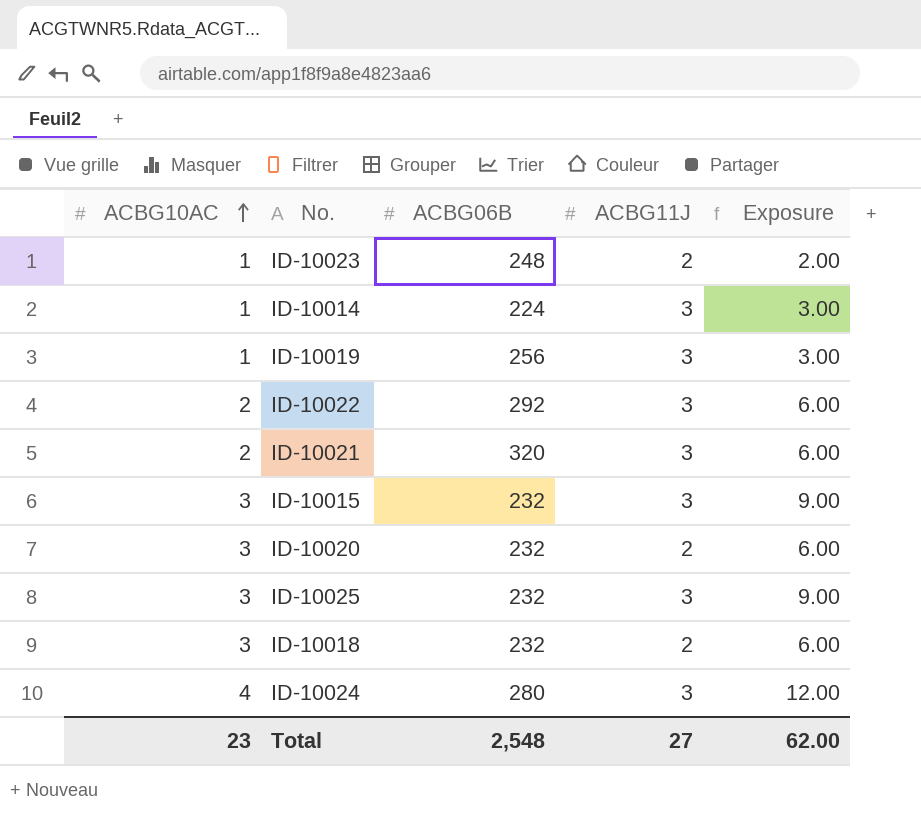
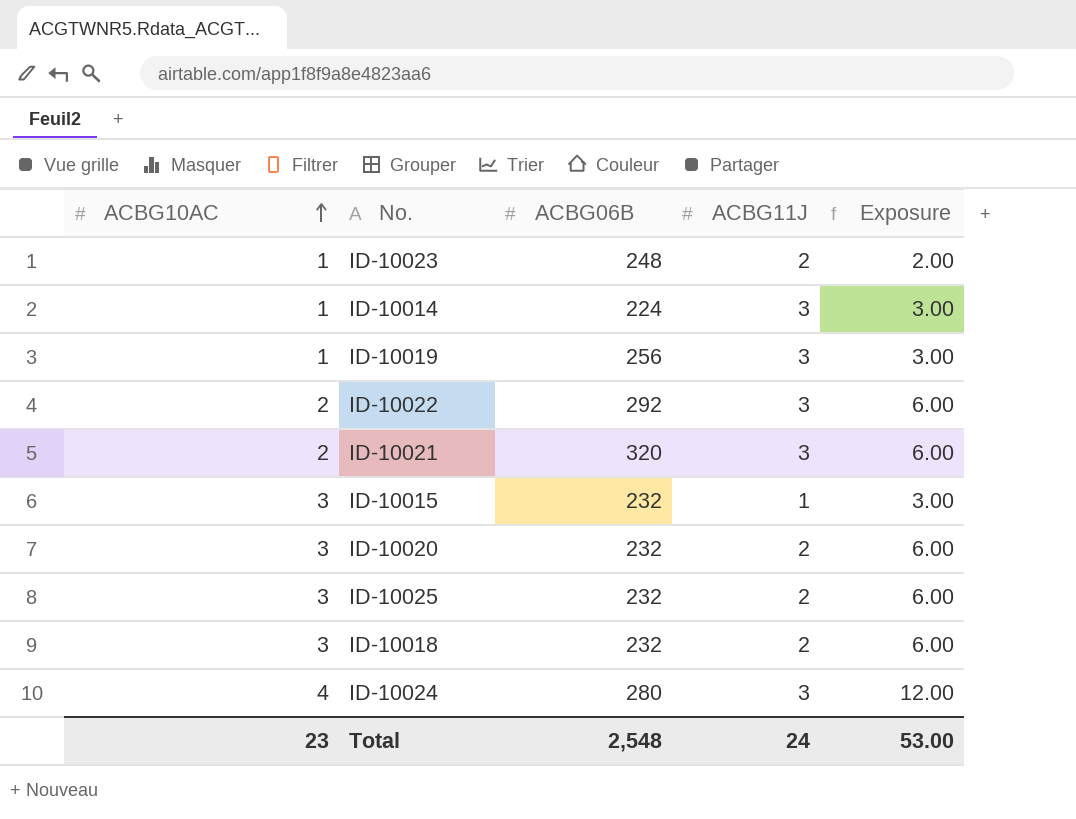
ID-10015 | ACBG11J: 3 -> 1
ID-10015 | Exposure: 9.00 -> 3.00
ID-10025 | ACBG11J: 3 -> 2
ID-10025 | Exposure: 9.00 -> 6.00
Total | ACBG11J: 27 -> 24
Total | Exposure: 62.00 -> 53.00

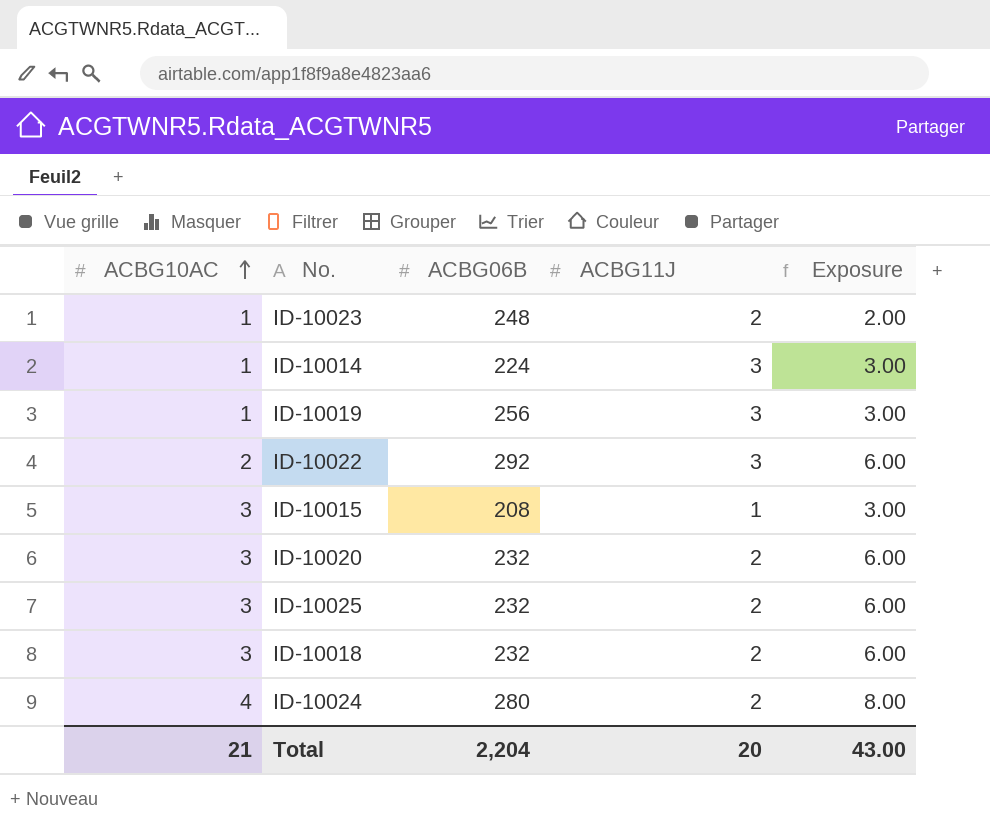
row ID-10021: 2 | 320 | 3 | 6.00 -> none
ID-10015 | ACBG06B: 232 -> 208
ID-10024 | ACBG11J: 3 -> 2
ID-10024 | Exposure: 12.00 -> 8.00
Total | ACBG10AC: 23 -> 21
Total | ACBG06B: 2,548 -> 2,204
Total | ACBG11J: 24 -> 20
Total | Exposure: 53.00 -> 43.00

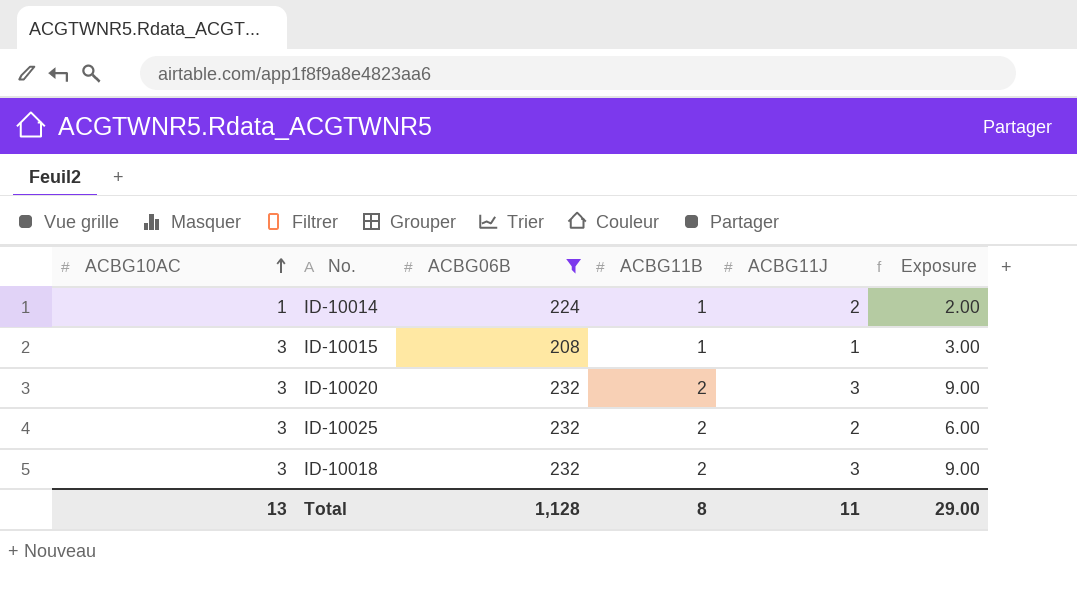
filter: none -> ACBG06B <= 232
column ACBG11B | position: none -> 4
ID-10014 | ACBG11J: 3 -> 2
ID-10014 | Exposure: 3.00 -> 2.00
ID-10020 | ACBG11J: 2 -> 3
ID-10020 | Exposure: 6.00 -> 9.00
ID-10018 | ACBG11J: 2 -> 3
ID-10018 | Exposure: 6.00 -> 9.00
Total | ACBG10AC: 21 -> 13
Total | ACBG06B: 2,204 -> 1,128
Total | ACBG11J: 20 -> 11
Total | Exposure: 43.00 -> 29.00

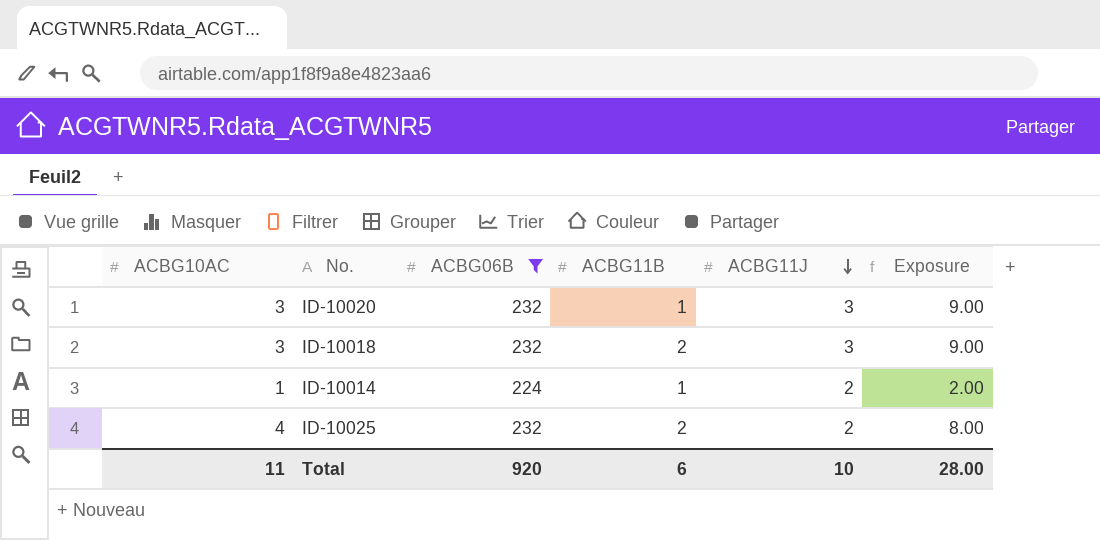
row order: ACBG10AC ascending -> ACBG11J descending
row ID-10015: 3 | 208 | 1 | 1 | 3.00 -> none
ID-10020 | ACBG11B: 2 -> 1
ID-10025 | ACBG10AC: 3 -> 4
ID-10025 | Exposure: 6.00 -> 8.00
Total | ACBG10AC: 13 -> 11
Total | ACBG06B: 1,128 -> 920
Total | ACBG11B: 8 -> 6
Total | ACBG11J: 11 -> 10
Total | Exposure: 29.00 -> 28.00

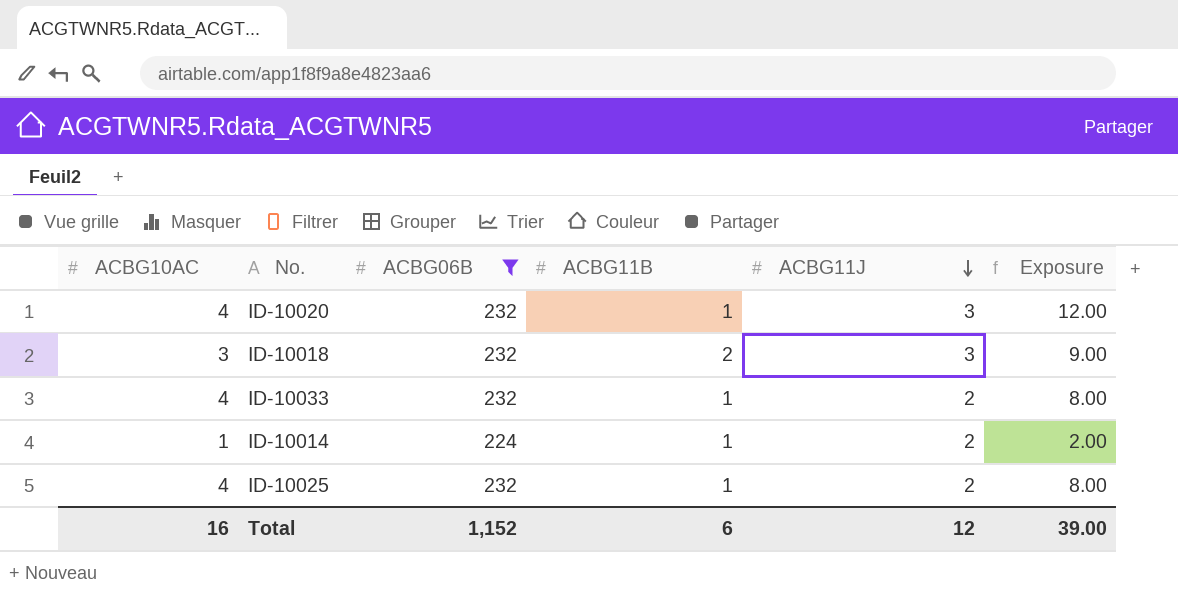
ID-10020 | ACBG10AC: 3 -> 4
ID-10020 | Exposure: 9.00 -> 12.00
row ID-10033: none -> 4 | 232 | 1 | 2 | 8.00
ID-10025 | ACBG11B: 2 -> 1
Total | ACBG10AC: 11 -> 16
Total | ACBG06B: 920 -> 1,152
Total | ACBG11J: 10 -> 12
Total | Exposure: 28.00 -> 39.00

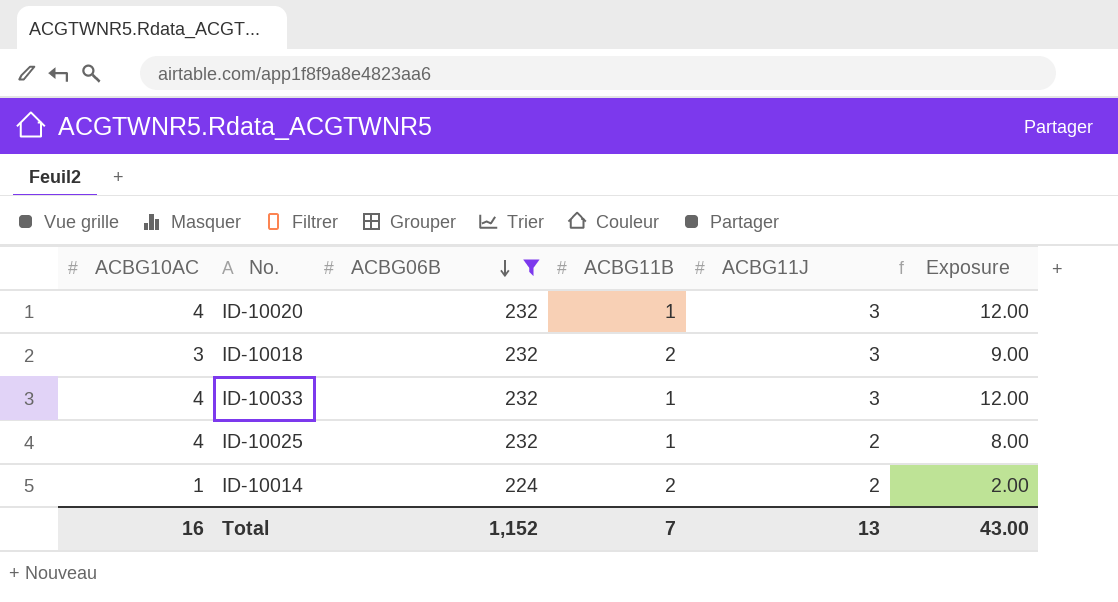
row order: ACBG11J descending -> ACBG06B descending
ID-10033 | ACBG11J: 2 -> 3
ID-10033 | Exposure: 8.00 -> 12.00
ID-10014 | ACBG11B: 1 -> 2
Total | ACBG11B: 6 -> 7
Total | ACBG11J: 12 -> 13
Total | Exposure: 39.00 -> 43.00

